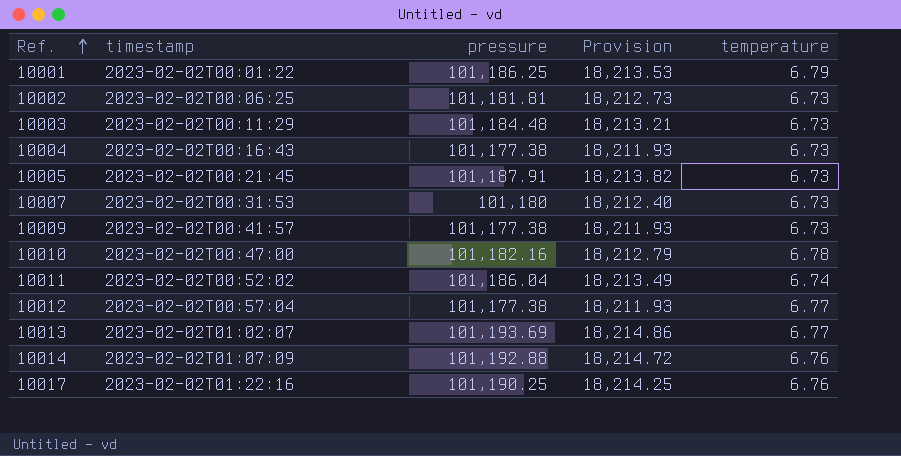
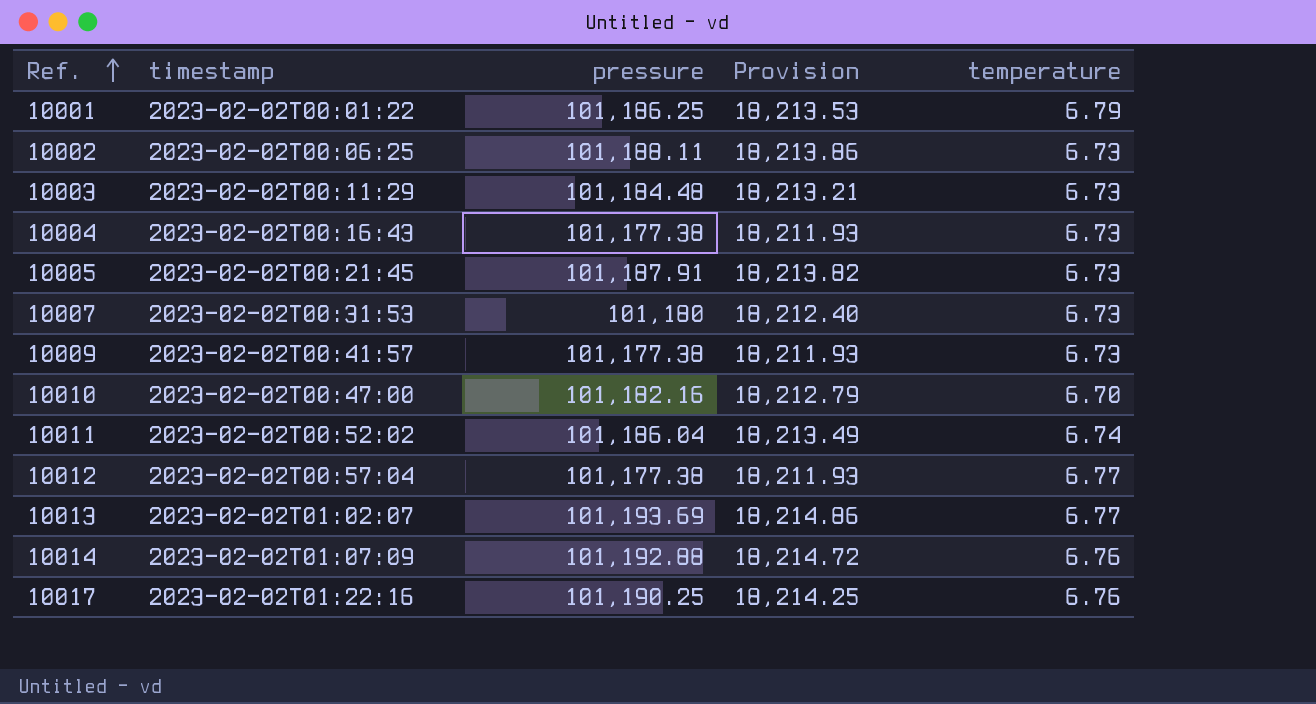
10002 | pressure: 101,181.81 -> 101,188.11
10002 | Provision: 18,212.73 -> 18,213.86
10010 | temperature: 6.78 -> 6.70

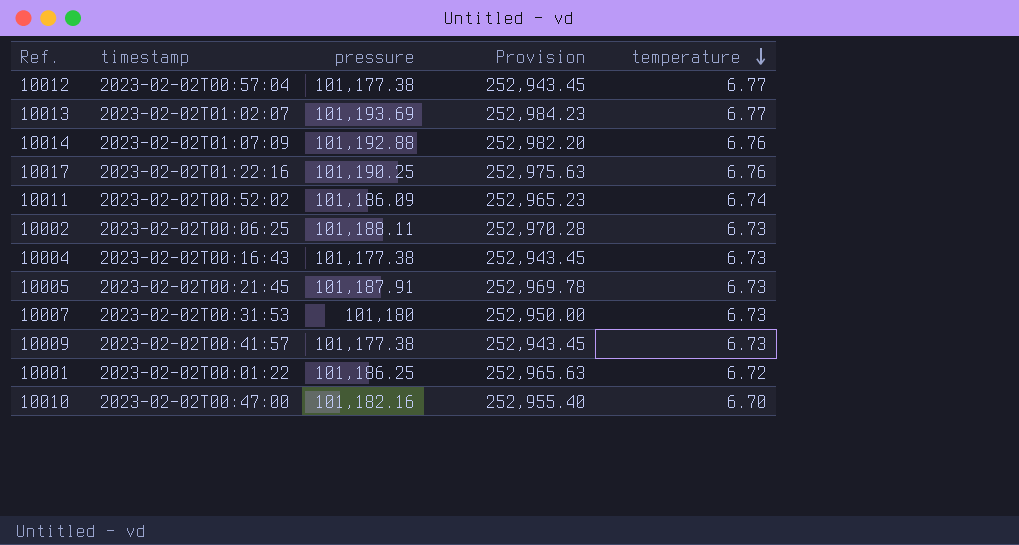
row order: Ref. ascending -> temperature descending
column Provision | formula: [pressure] * 0.18 -> [pressure] * 2.5
row 10003: 2023-02-02T00:11:29 | 101,184.48 | 18,213.21 | 6.73 -> none
10011 | pressure: 101,186.04 -> 101,186.09
10001 | temperature: 6.79 -> 6.72

